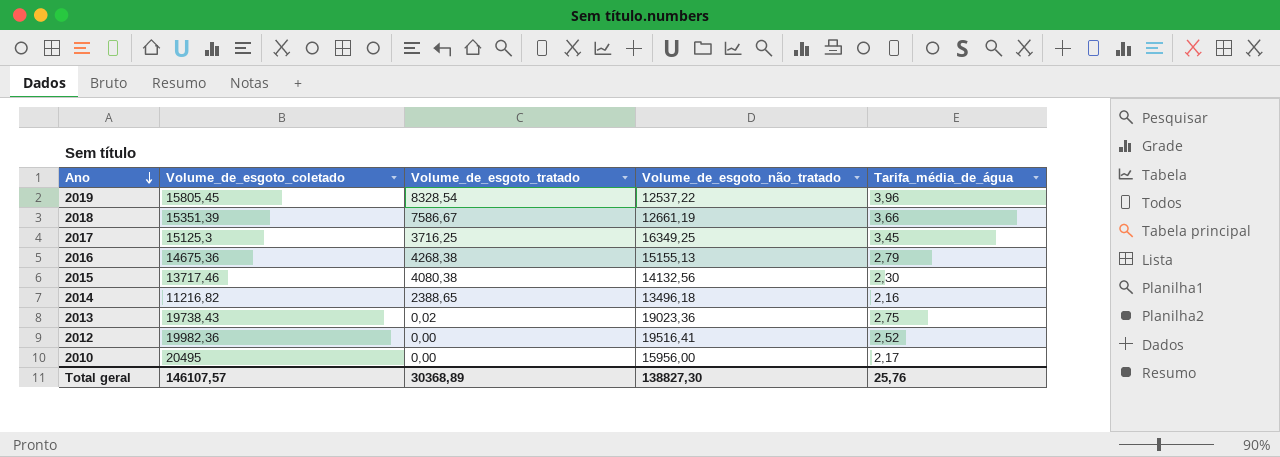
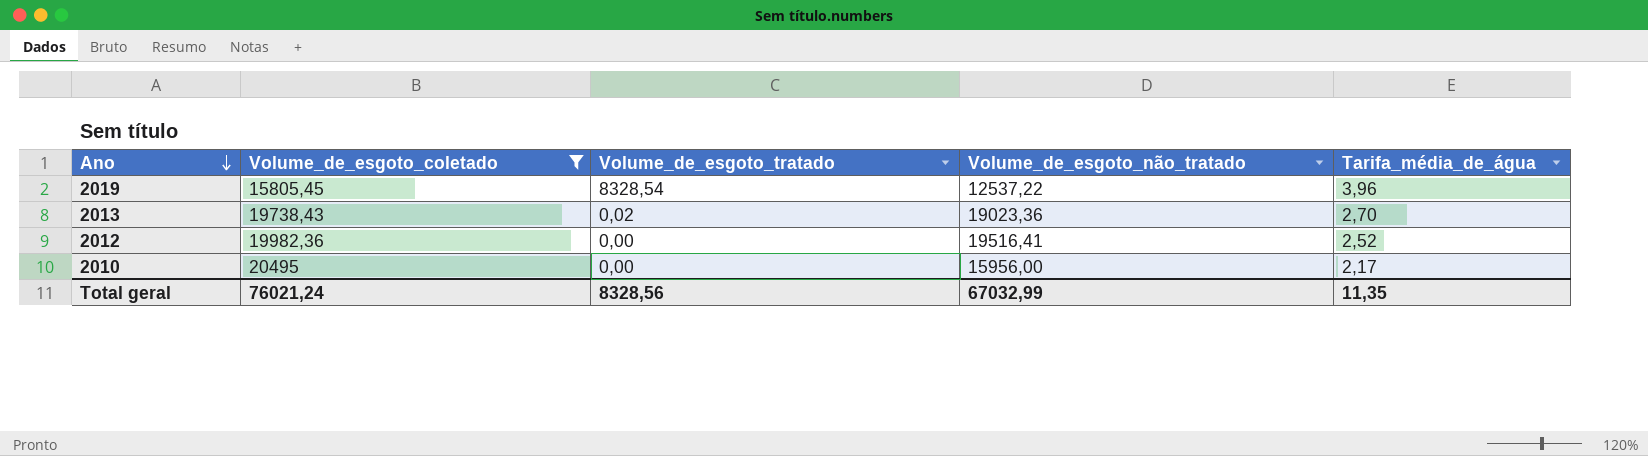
filter: none -> Volume_de_esgoto_coletado >= 15805,45
2013 | Tarifa_média_de_água: 2,75 -> 2,70
Total geral | Volume_de_esgoto_coletado: 146107,57 -> 76021,24
Total geral | Volume_de_esgoto_tratado: 30368,89 -> 8328,56
Total geral | Volume_de_esgoto_não_tratado: 138827,30 -> 67032,99
Total geral | Tarifa_média_de_água: 25,76 -> 11,35

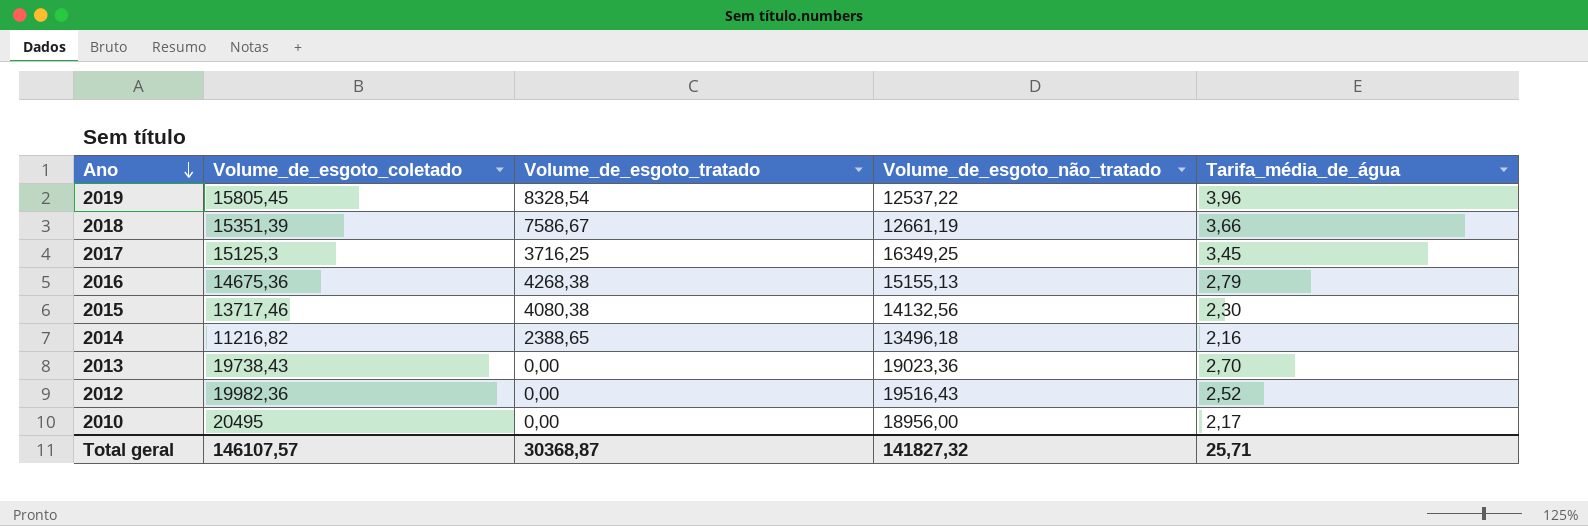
filter: Volume_de_esgoto_coletado >= 15805,45 -> none
2013 | Volume_de_esgoto_tratado: 0,02 -> 0,00
2012 | Volume_de_esgoto_não_tratado: 19516,41 -> 19516,43
2010 | Volume_de_esgoto_não_tratado: 15956,00 -> 18956,00
Total geral | Volume_de_esgoto_coletado: 76021,24 -> 146107,57
Total geral | Volume_de_esgoto_tratado: 8328,56 -> 30368,87
Total geral | Volume_de_esgoto_não_tratado: 67032,99 -> 141827,32
Total geral | Tarifa_média_de_água: 11,35 -> 25,71

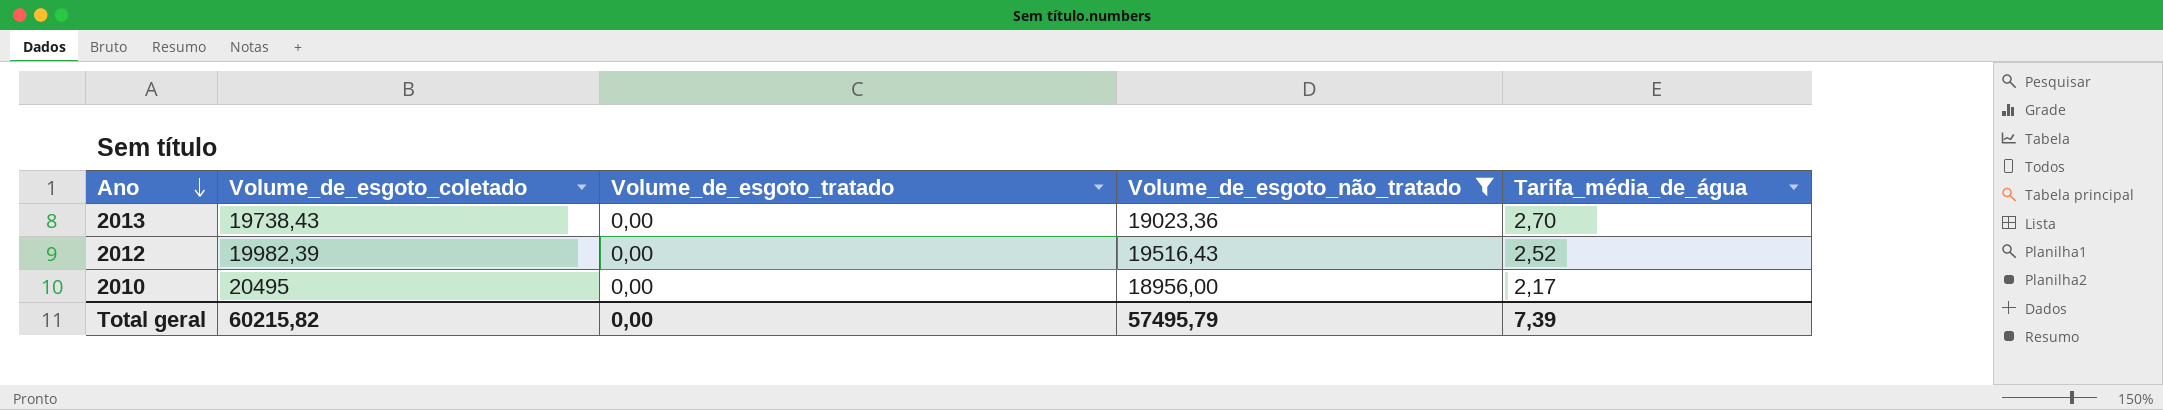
filter: none -> Volume_de_esgoto_não_tratado >= 18956,00
2012 | Volume_de_esgoto_coletado: 19982,36 -> 19982,39
Total geral | Volume_de_esgoto_coletado: 146107,57 -> 60215,82
Total geral | Volume_de_esgoto_tratado: 30368,87 -> 0,00
Total geral | Volume_de_esgoto_não_tratado: 141827,32 -> 57495,79
Total geral | Tarifa_média_de_água: 25,71 -> 7,39

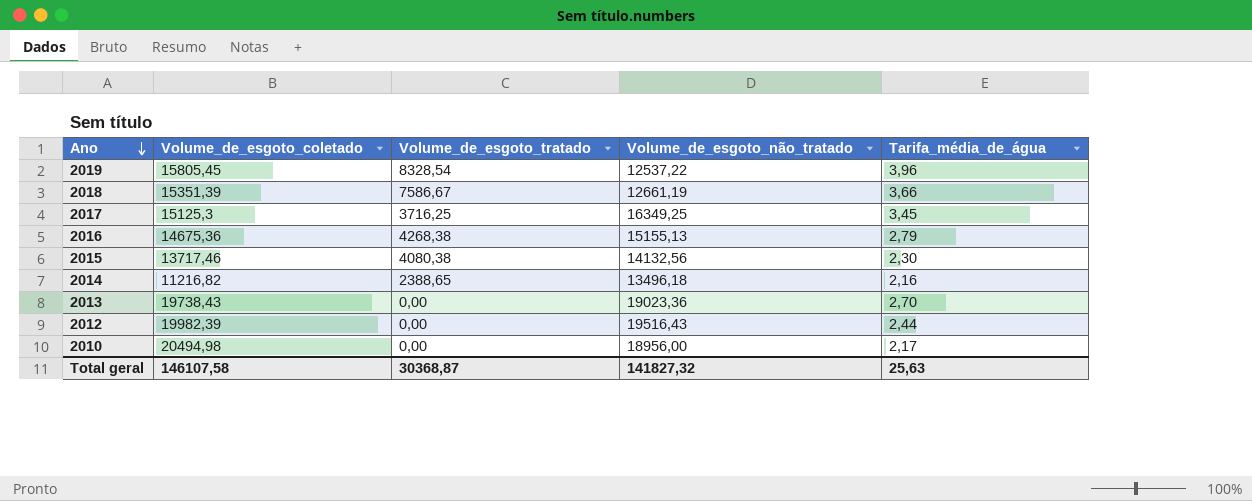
filter: Volume_de_esgoto_não_tratado >= 18956,00 -> none
2012 | Tarifa_média_de_água: 2,52 -> 2,44
2010 | Volume_de_esgoto_coletado: 20495 -> 20494,98
Total geral | Volume_de_esgoto_coletado: 60215,82 -> 146107,58
Total geral | Volume_de_esgoto_tratado: 0,00 -> 30368,87
Total geral | Volume_de_esgoto_não_tratado: 57495,79 -> 141827,32
Total geral | Tarifa_média_de_água: 7,39 -> 25,63

